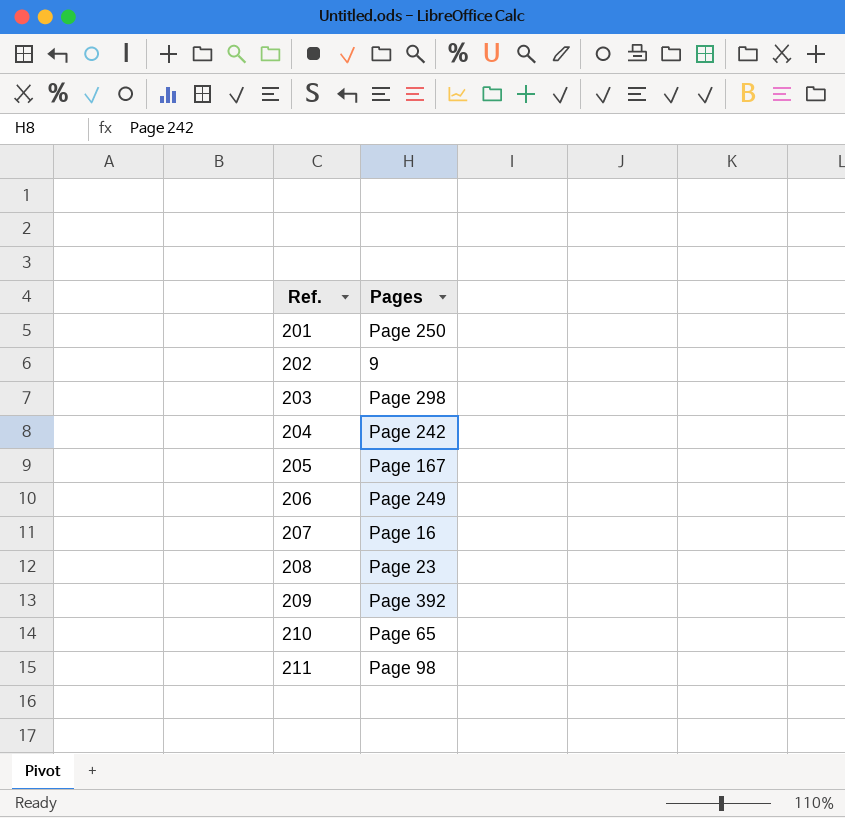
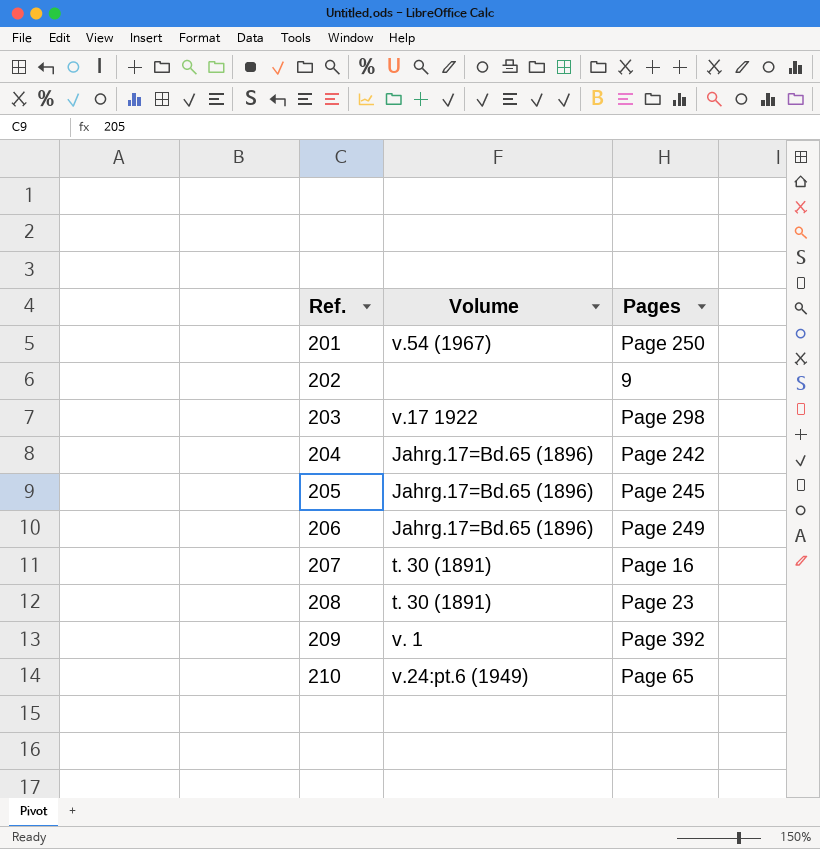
column Volume | position: none -> 2
row 211: Page 98 -> none
205 | Pages: Page 167 -> Page 245

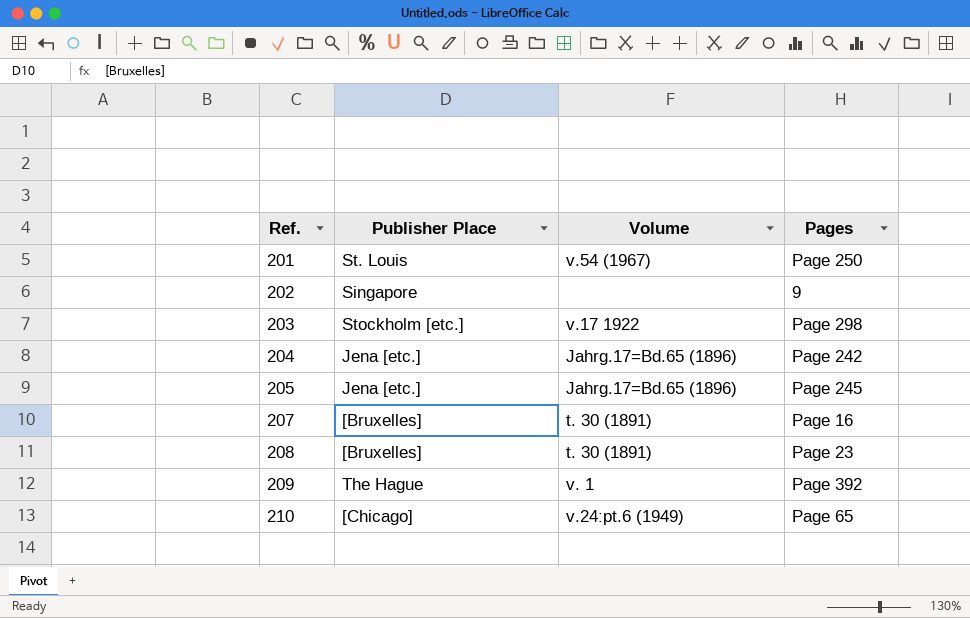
column Publisher Place | position: none -> 2
row 206: Jahrg.17=Bd.65 (1896) | Page 249 -> none

